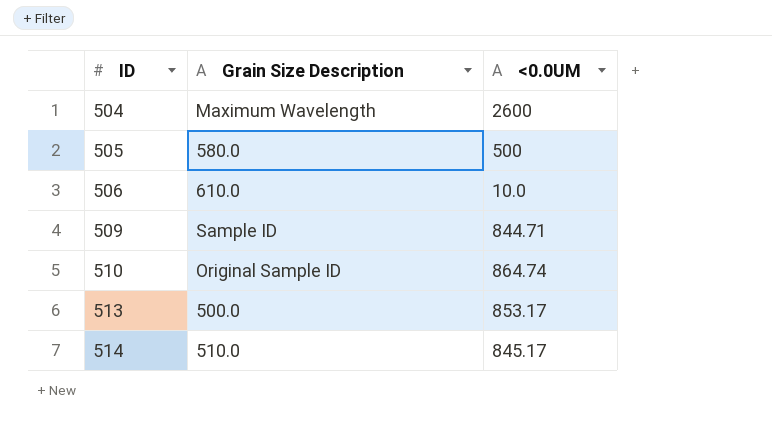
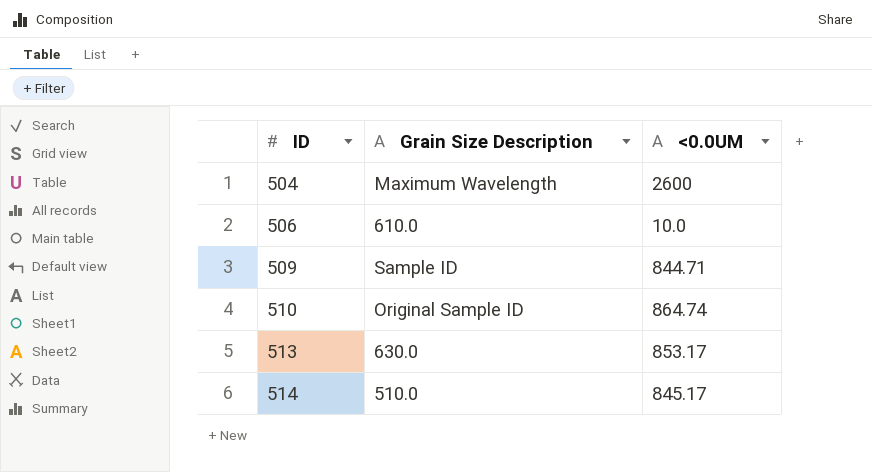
row 505: 580.0 | 500 -> none
513 | Grain Size Description: 500.0 -> 630.0

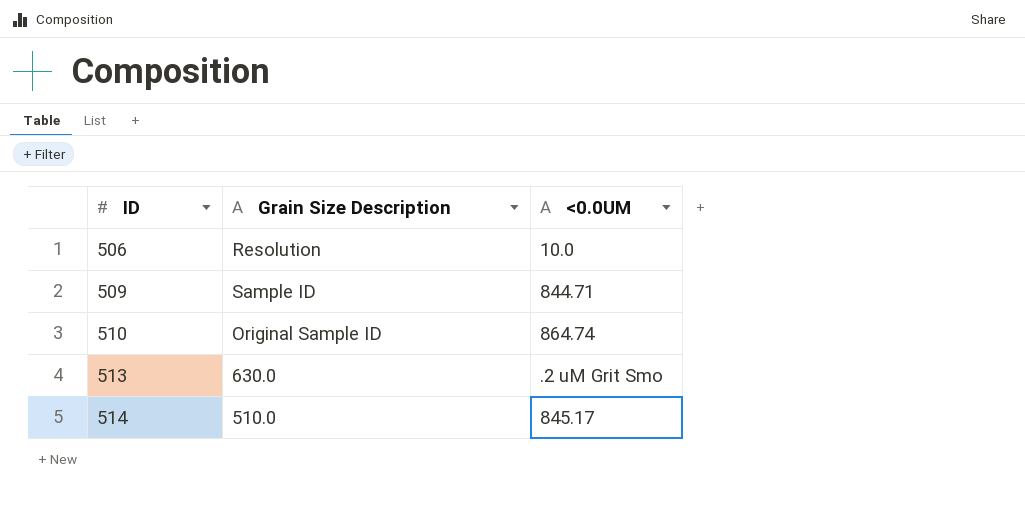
row 504: Maximum Wavelength | 2600 -> none
506 | Grain Size Description: 610.0 -> Resolution
513 | <0.0UM: 853.17 -> .2 uM Grit Smo

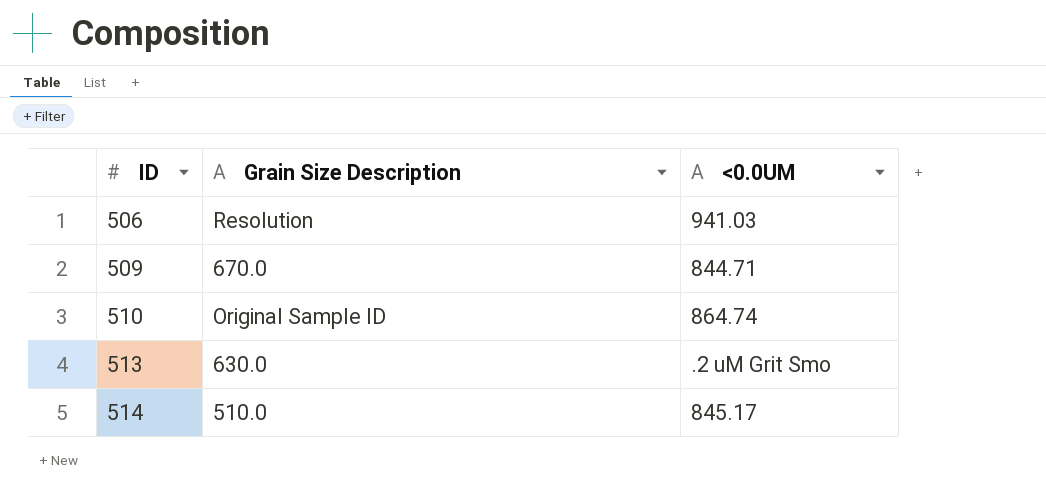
506 | <0.0UM: 10.0 -> 941.03
509 | Grain Size Description: Sample ID -> 670.0

